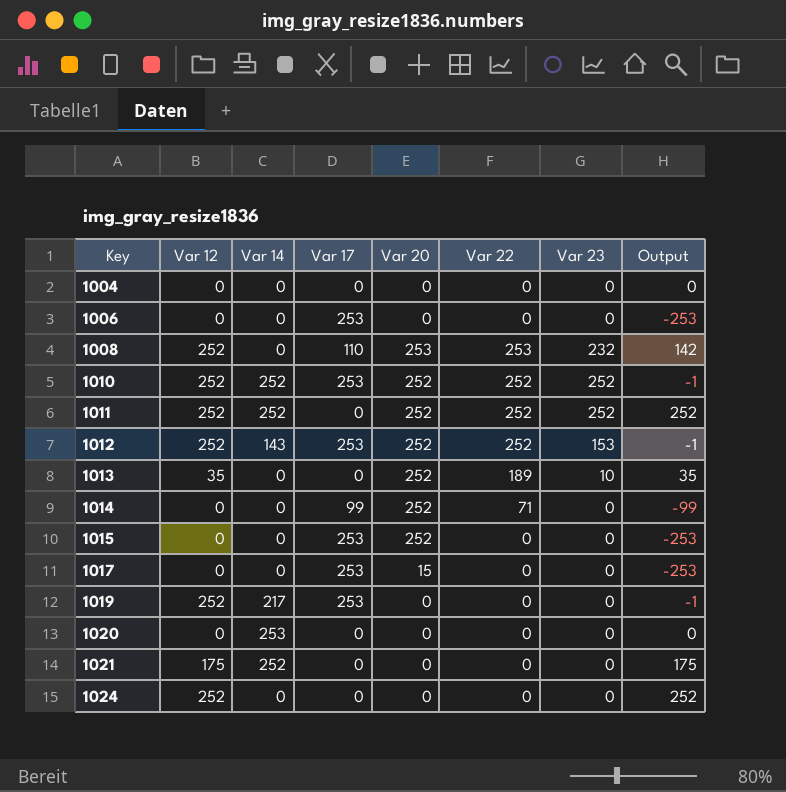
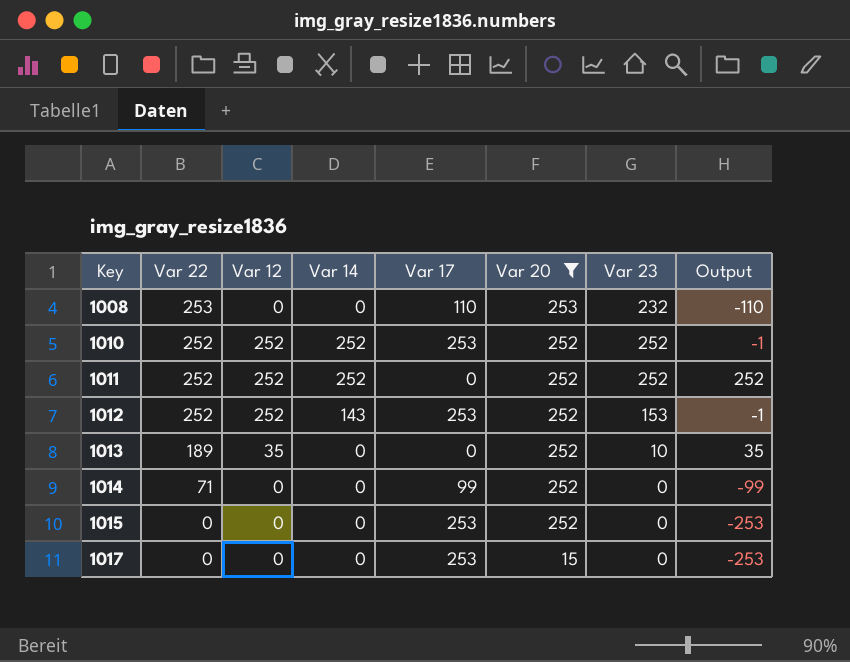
filter: none -> Var 20 != 0
column Var 22 | position: 6 -> 2
1008 | Var 12: 252 -> 0
1008 | Output: 142 -> -110

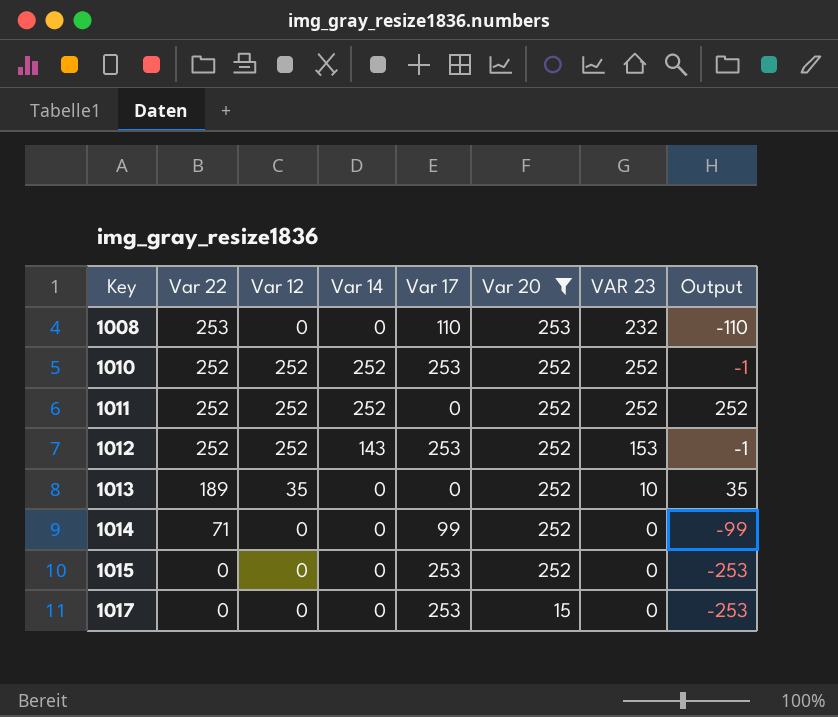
column name: Var 23 -> VAR 23

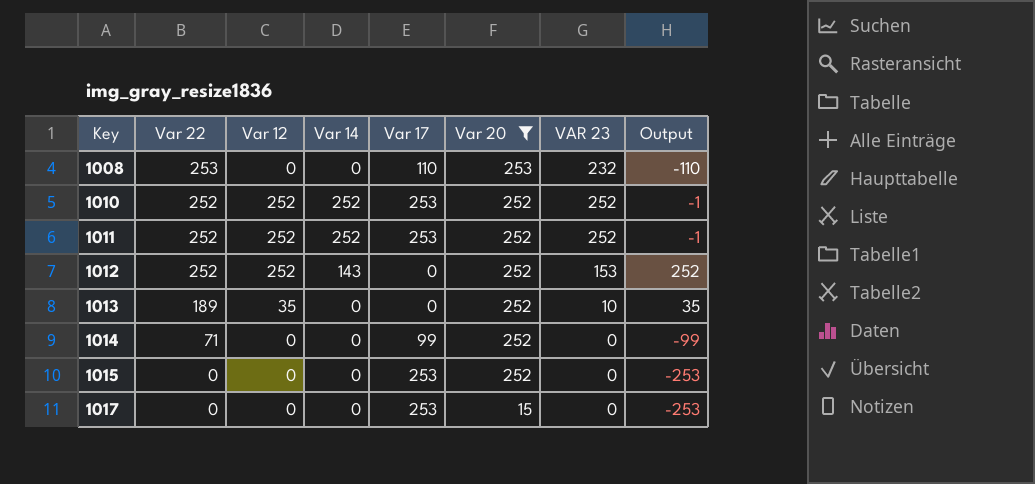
1011 | Var 17: 0 -> 253
1011 | Output: 252 -> -1
1012 | Var 17: 253 -> 0
1012 | Output: -1 -> 252

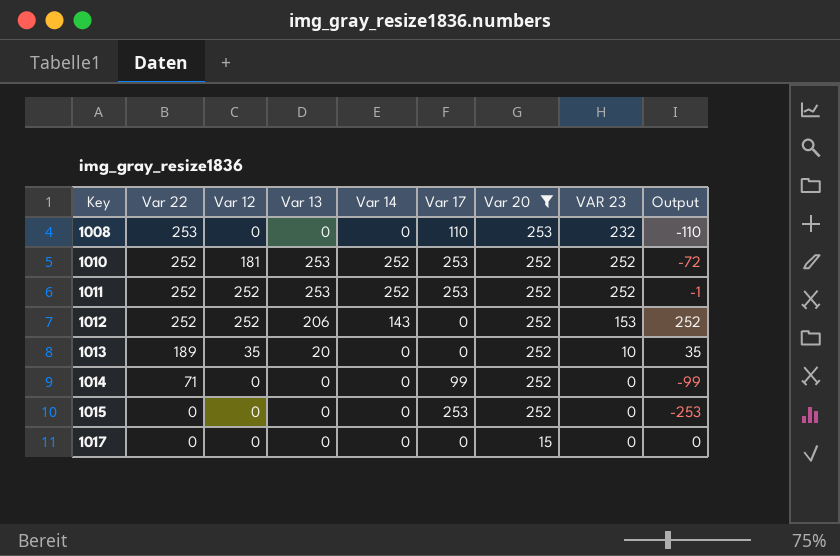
column Var 13 | position: none -> 4
1010 | Var 12: 252 -> 181
1010 | Output: -1 -> -72
1017 | Var 17: 253 -> 0
1017 | Output: -253 -> 0

